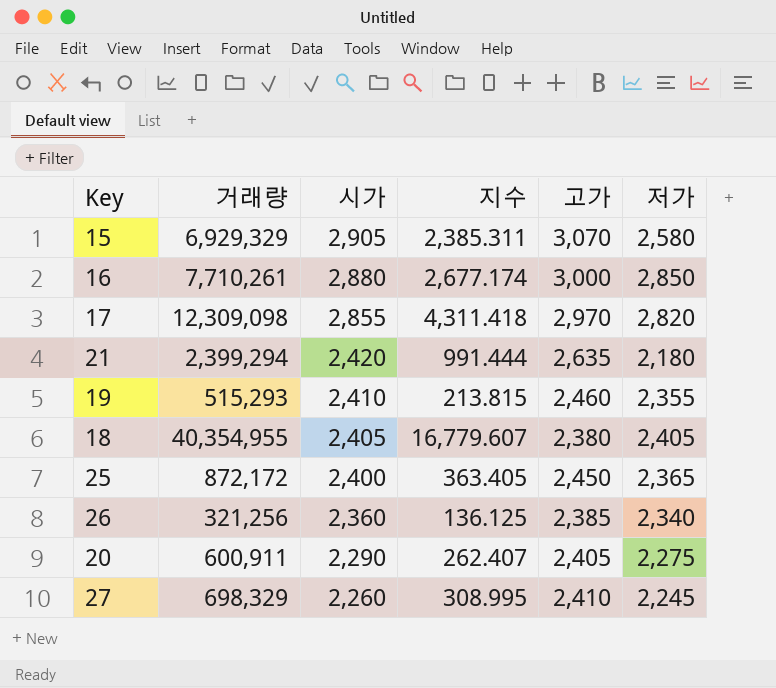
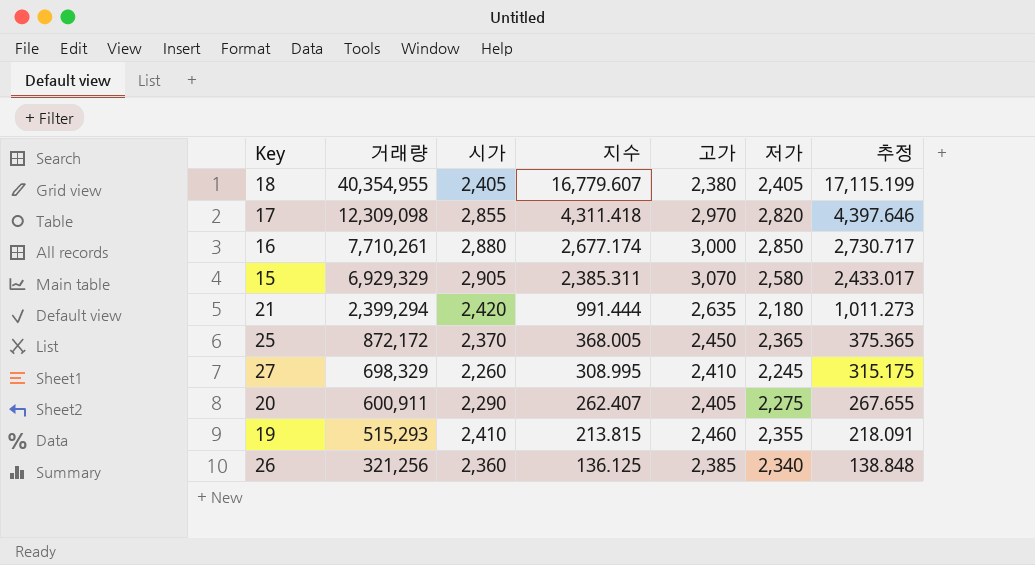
row order: 시가 descending -> 거래량 descending
column 추정 | formula: none -> [지수] * 1.02
25 | 시가: 2,400 -> 2,370
25 | 지수: 363.405 -> 368.005

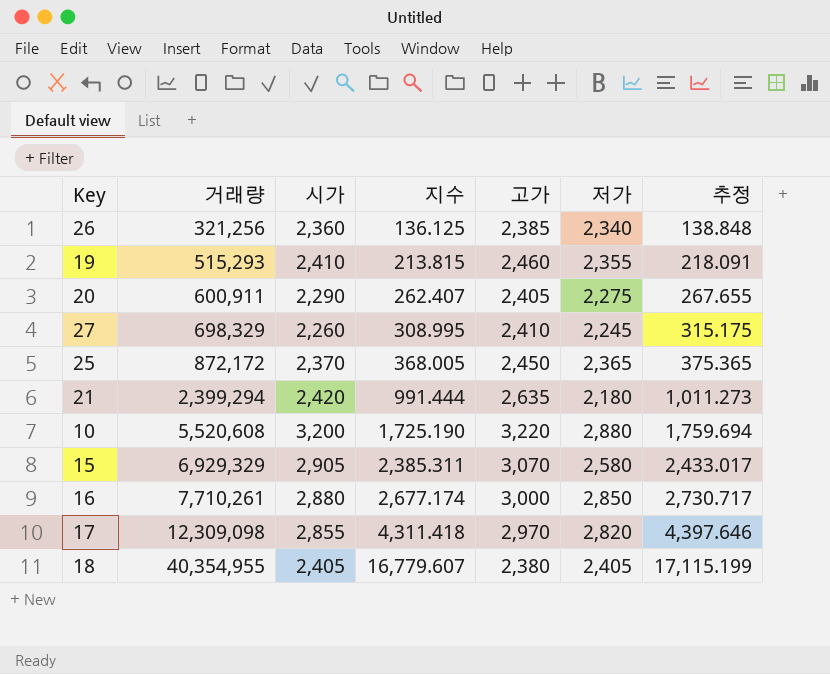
row order: 거래량 descending -> 거래량 ascending
row 10: none -> 5,520,608 | 3,200 | 1,725.190 | 3,220 | 2,880 | 1,759.694

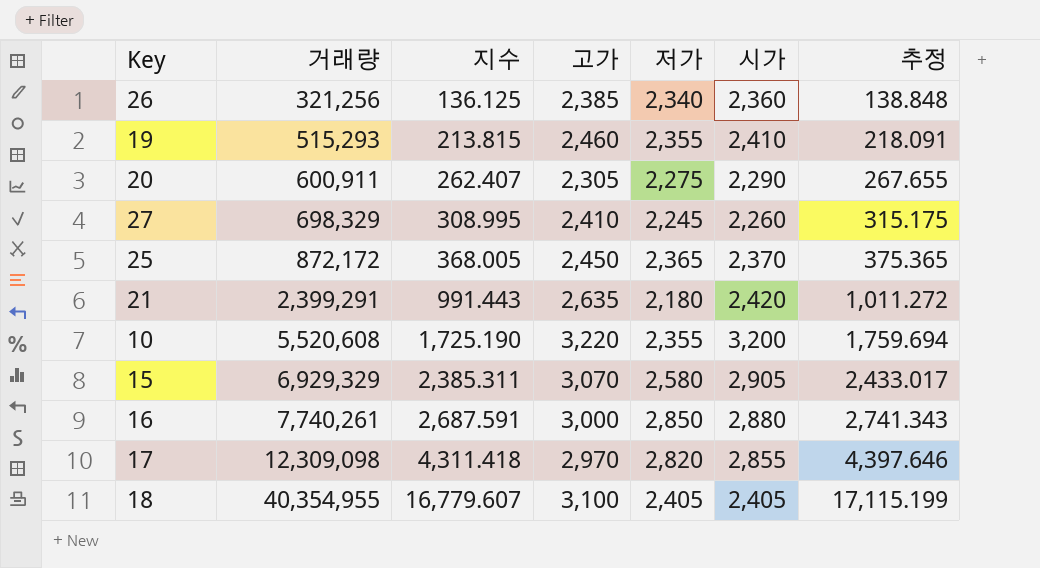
column 시가 | position: 3 -> 6
20 | 고가: 2,405 -> 2,305
21 | 거래량: 2,399,294 -> 2,399,291
21 | 지수: 991.444 -> 991.443
21 | 추정: 1,011.273 -> 1,011.272
10 | 저가: 2,880 -> 2,355
16 | 거래량: 7,710,261 -> 7,740,261
16 | 지수: 2,677.174 -> 2,687.591
16 | 추정: 2,730.717 -> 2,741.343
18 | 고가: 2,380 -> 3,100

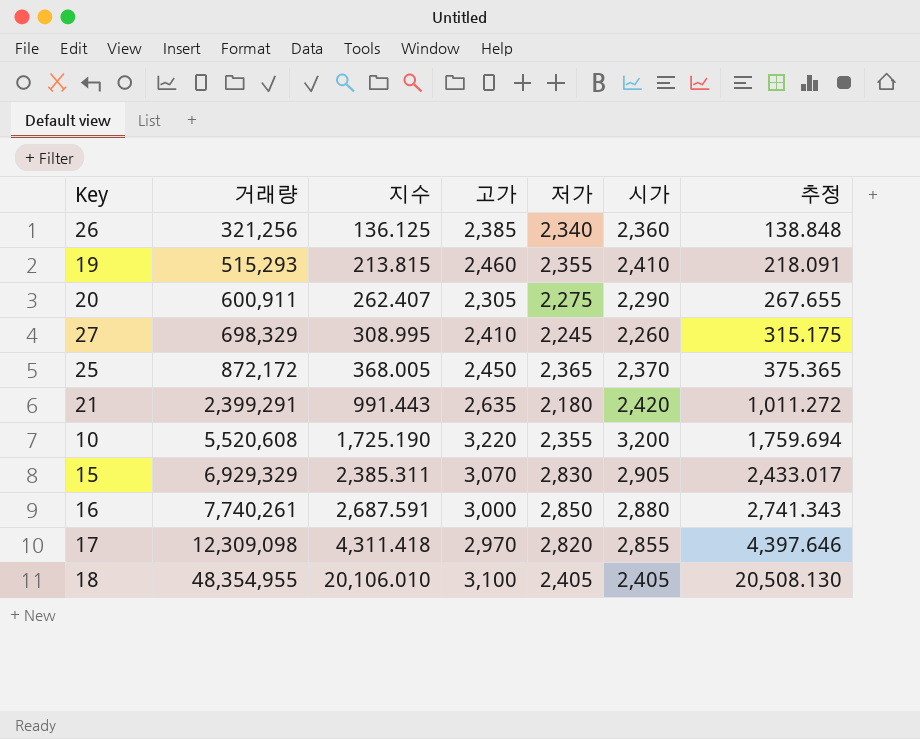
15 | 저가: 2,580 -> 2,830
18 | 거래량: 40,354,955 -> 48,354,955
18 | 지수: 16,779.607 -> 20,106.010
18 | 추정: 17,115.199 -> 20,508.130

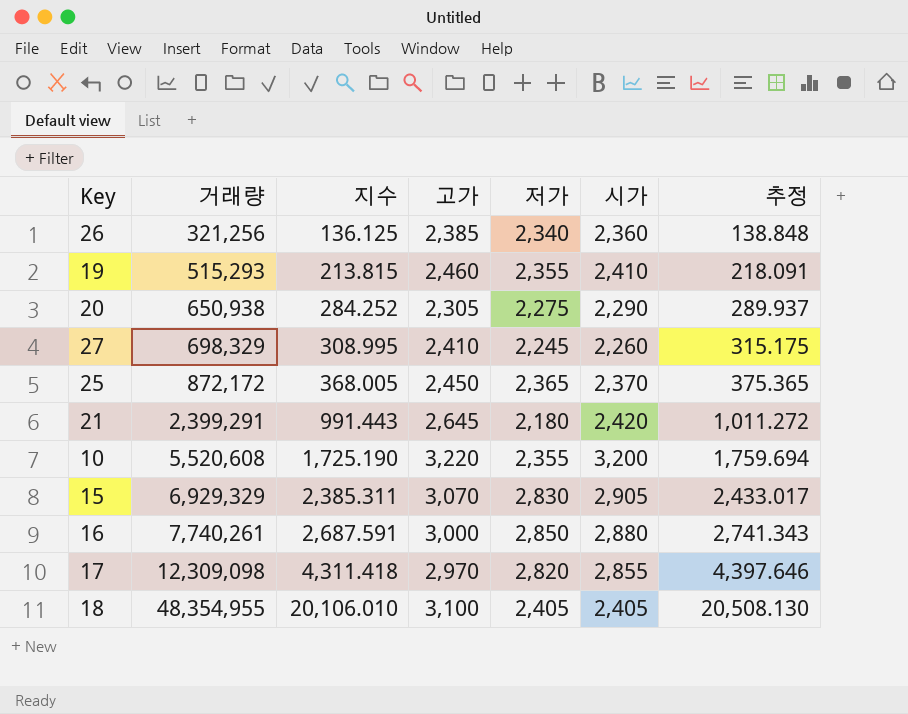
20 | 거래량: 600,911 -> 650,938
20 | 지수: 262.407 -> 284.252
20 | 추정: 267.655 -> 289.937
21 | 고가: 2,635 -> 2,645

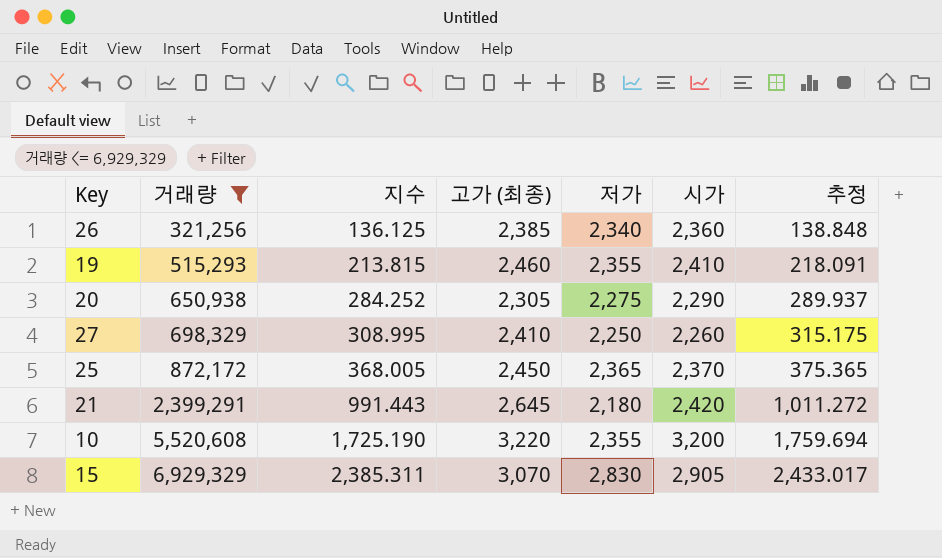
filter: none -> 거래량 <= 6,929,329
column name: 고가 -> 고가 (최종)
27 | 저가: 2,245 -> 2,250

